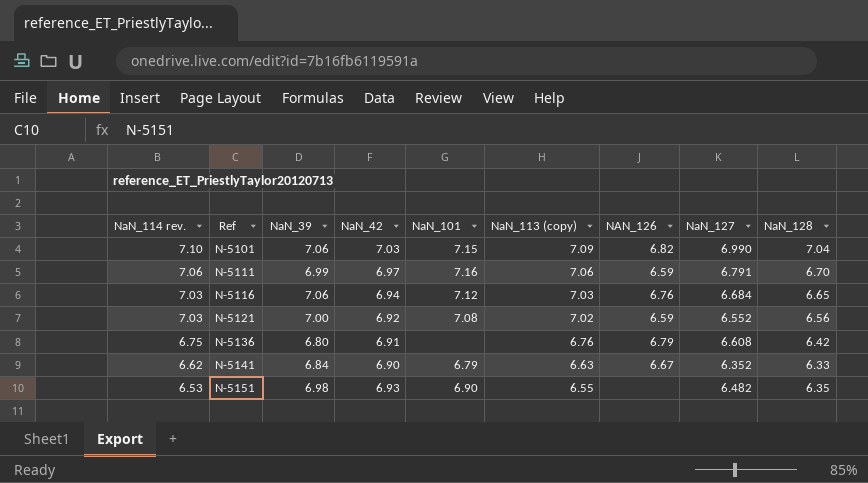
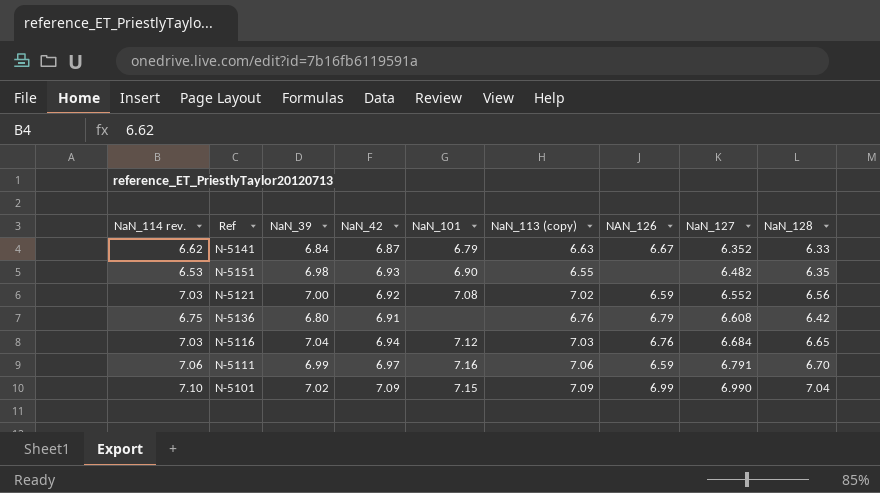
row order: NaN_114 rev. descending -> NaN_127 ascending
N-5141 | NaN_42: 6.90 -> 6.87
N-5116 | NaN_39: 7.06 -> 7.04
N-5101 | NaN_39: 7.06 -> 7.02
N-5101 | NaN_42: 7.03 -> 7.09
N-5101 | NAN_126: 6.82 -> 6.99

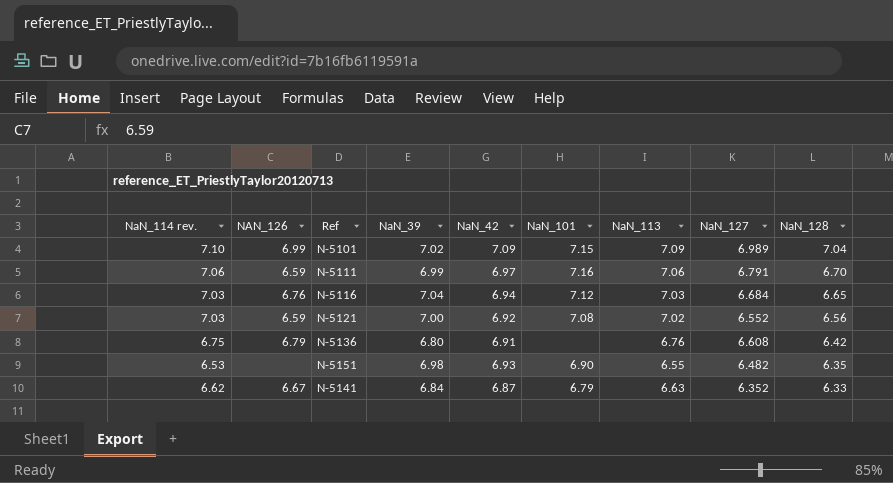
row order: NaN_127 ascending -> NaN_128 descending
column NAN_126 | position: 7 -> 2
column name: NaN_113 (copy) -> NaN_113
N-5101 | NaN_127: 6.990 -> 6.989

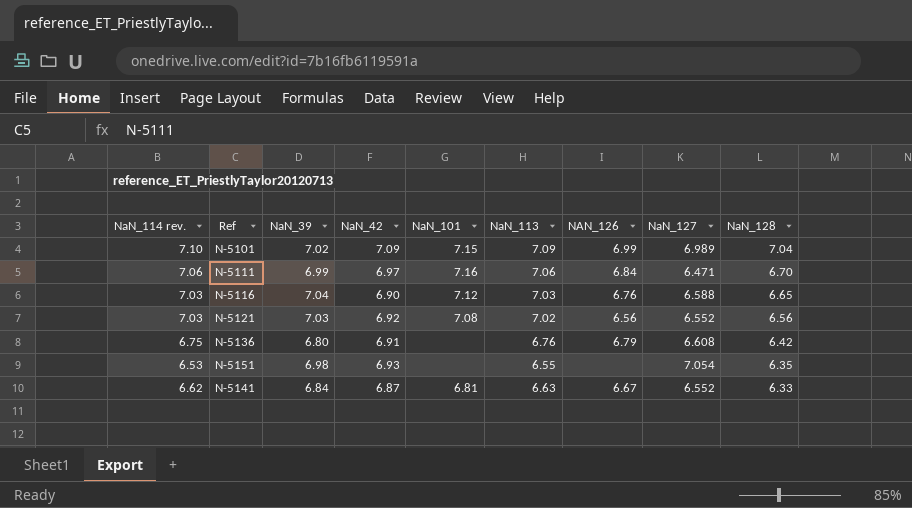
column NAN_126 | position: 2 -> 7
N-5111 | NAN_126: 6.59 -> 6.84
N-5111 | NaN_127: 6.791 -> 6.471
N-5116 | NaN_42: 6.94 -> 6.90
N-5116 | NaN_127: 6.684 -> 6.588
N-5121 | NaN_39: 7.00 -> 7.03
N-5121 | NAN_126: 6.59 -> 6.56
N-5151 | NaN_101: 6.90 -> none
N-5151 | NaN_127: 6.482 -> 7.054
N-5141 | NaN_101: 6.79 -> 6.81
N-5141 | NaN_127: 6.352 -> 6.552

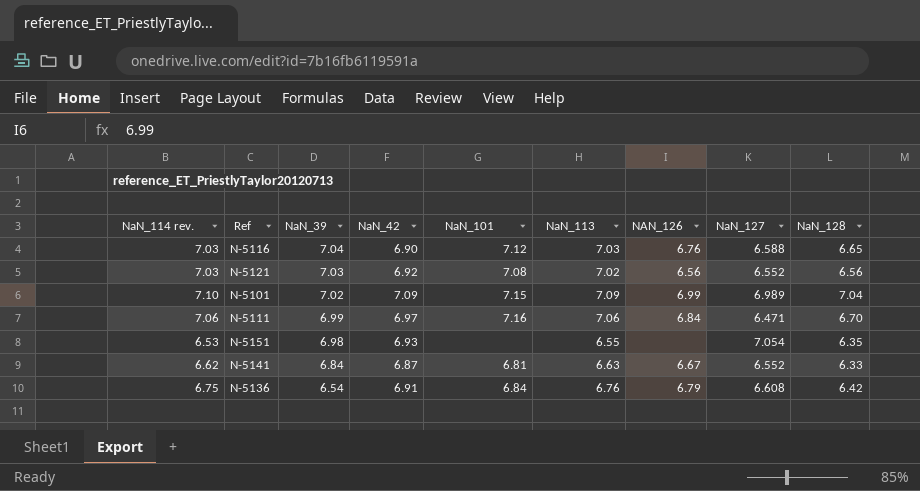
row order: NaN_128 descending -> NaN_39 descending
N-5136 | NaN_39: 6.80 -> 6.54
N-5136 | NaN_101: none -> 6.84

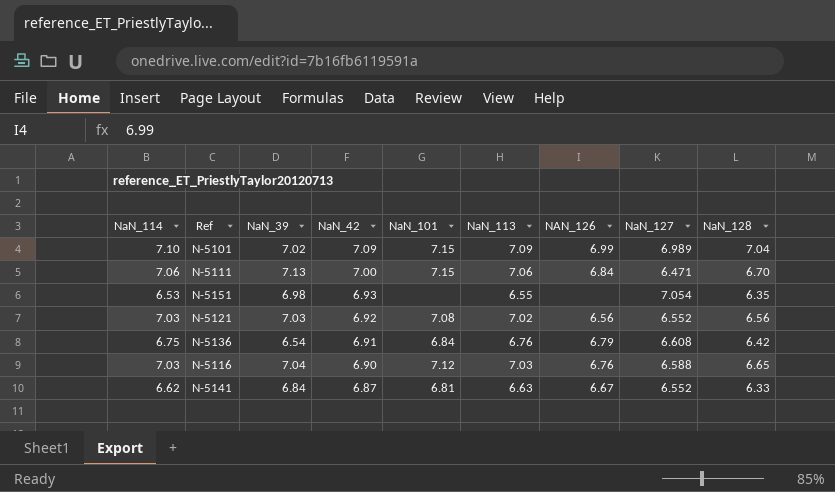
row order: NaN_39 descending -> NaN_42 descending
column name: NaN_114 rev. -> NaN_114
N-5111 | NaN_39: 6.99 -> 7.13
N-5111 | NaN_42: 6.97 -> 7.00
N-5111 | NaN_101: 7.16 -> 7.15

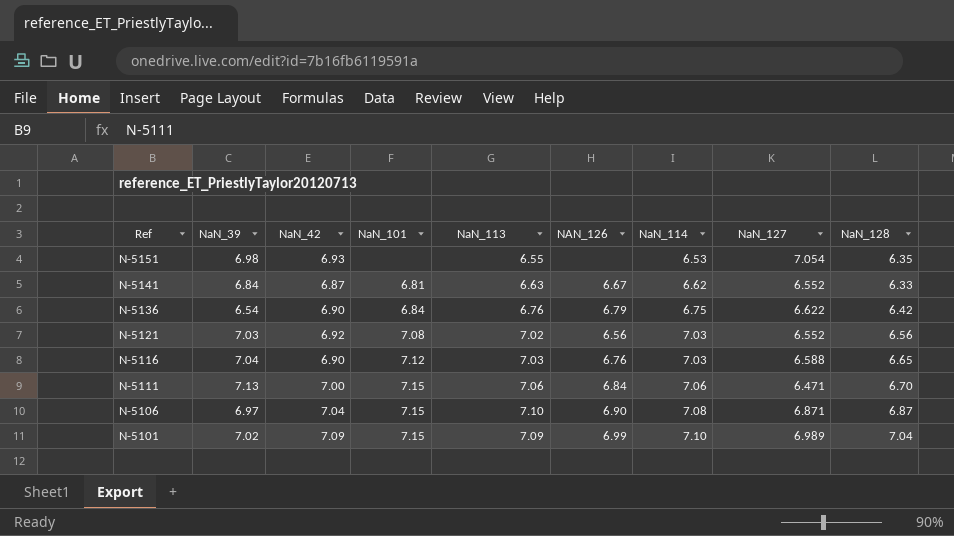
row order: NaN_42 descending -> Ref descending
column NaN_114 | position: 1 -> 7
N-5136 | NaN_42: 6.91 -> 6.90
N-5136 | NaN_127: 6.608 -> 6.622
row N-5106: none -> 6.97 | 7.04 | 7.15 | 7.10 | 6.90 | 7.08 | 6.871 | 6.87

